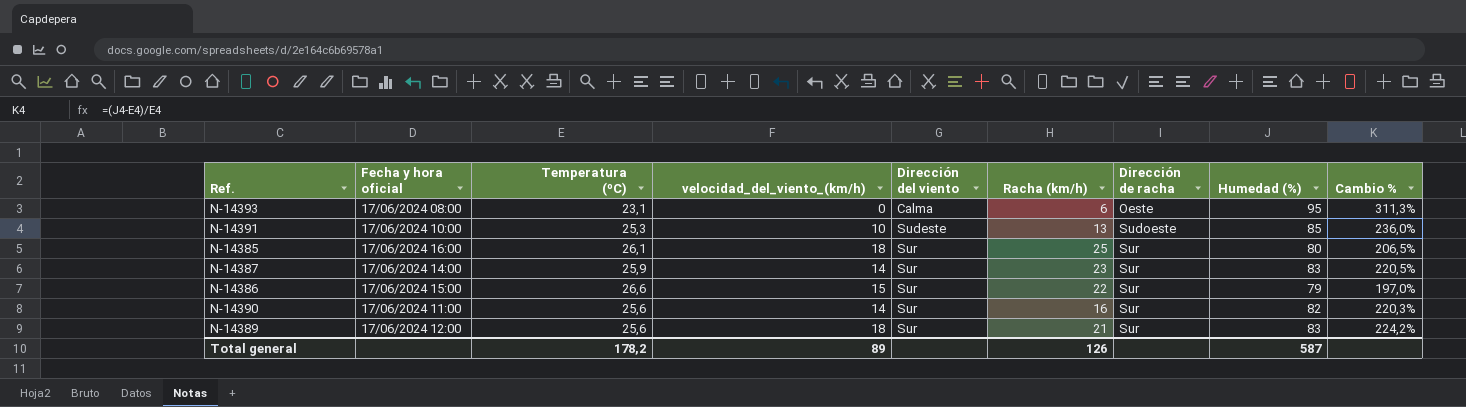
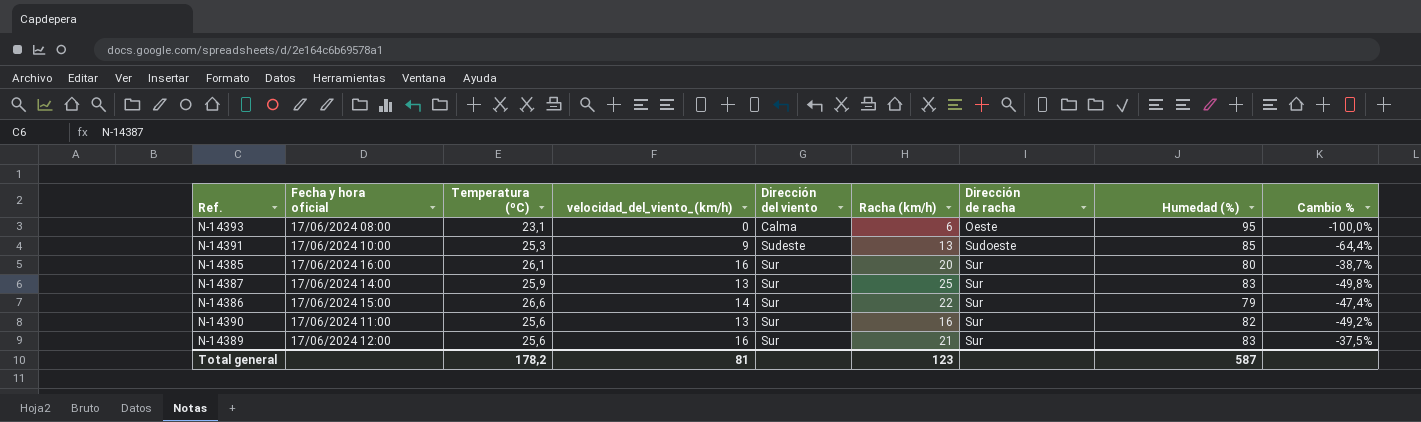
column Cambio % | formula: ([Humedad (%)] - [Temperatura (ºC)]) / [Temperatura (ºC)] -> ([velocidad_del_viento_(km/h)] - [Temperatura (ºC)]) / [Temperatura (ºC)]
N-14391 | velocidad_del_viento_(km/h): 10 -> 9
N-14385 | velocidad_del_viento_(km/h): 18 -> 16
N-14385 | Racha (km/h): 25 -> 20
N-14387 | velocidad_del_viento_(km/h): 14 -> 13
N-14387 | Racha (km/h): 23 -> 25
N-14386 | velocidad_del_viento_(km/h): 15 -> 14
N-14390 | velocidad_del_viento_(km/h): 14 -> 13
N-14389 | velocidad_del_viento_(km/h): 18 -> 16
Total general | velocidad_del_viento_(km/h): 89 -> 81
Total general | Racha (km/h): 126 -> 123

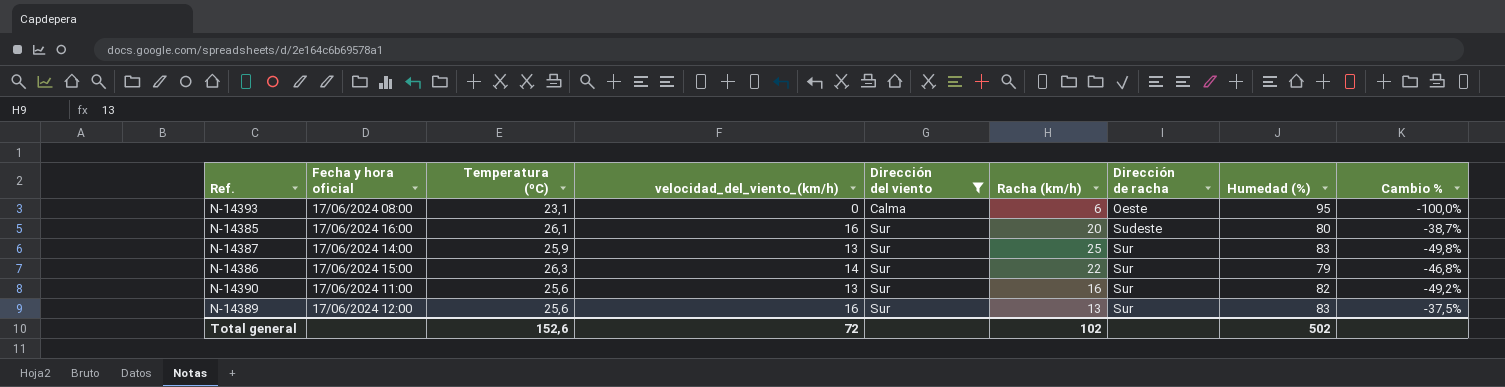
filter: none -> Dirección del viento != Sudeste
N-14385 | Dirección de racha: Sur -> Sudeste
N-14386 | Temperatura (ºC): 26,6 -> 26,3
N-14386 | Cambio %: -47,4% -> -46,8%
N-14389 | Racha (km/h): 21 -> 13
Total general | Temperatura (ºC): 178,2 -> 152,6
Total general | velocidad_del_viento_(km/h): 81 -> 72
Total general | Racha (km/h): 123 -> 102
Total general | Humedad (%): 587 -> 502

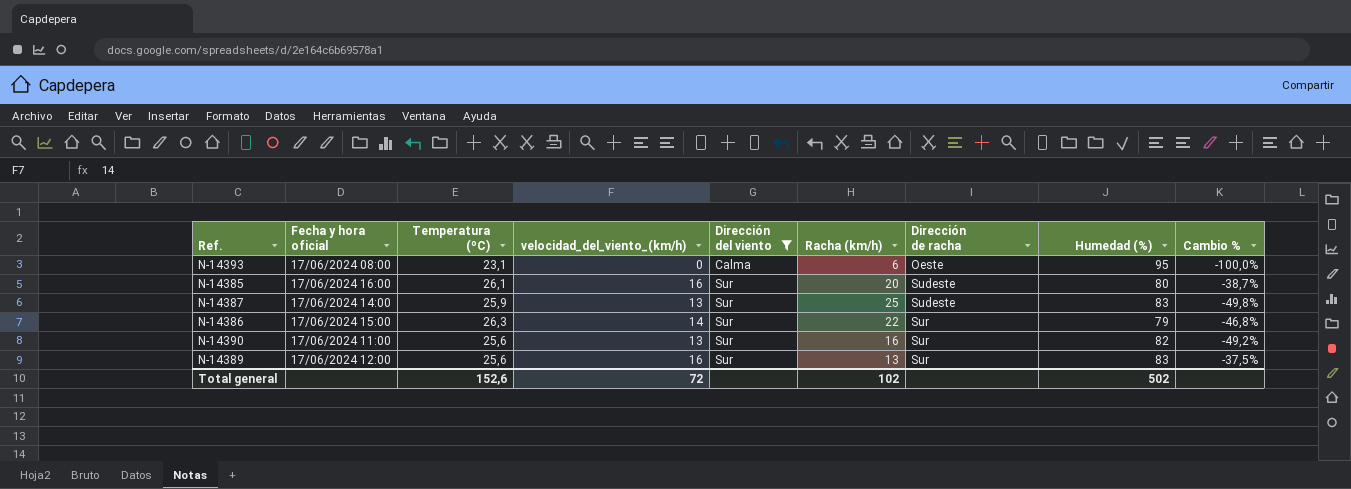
N-14387 | Dirección de racha: Sur -> Sudeste

